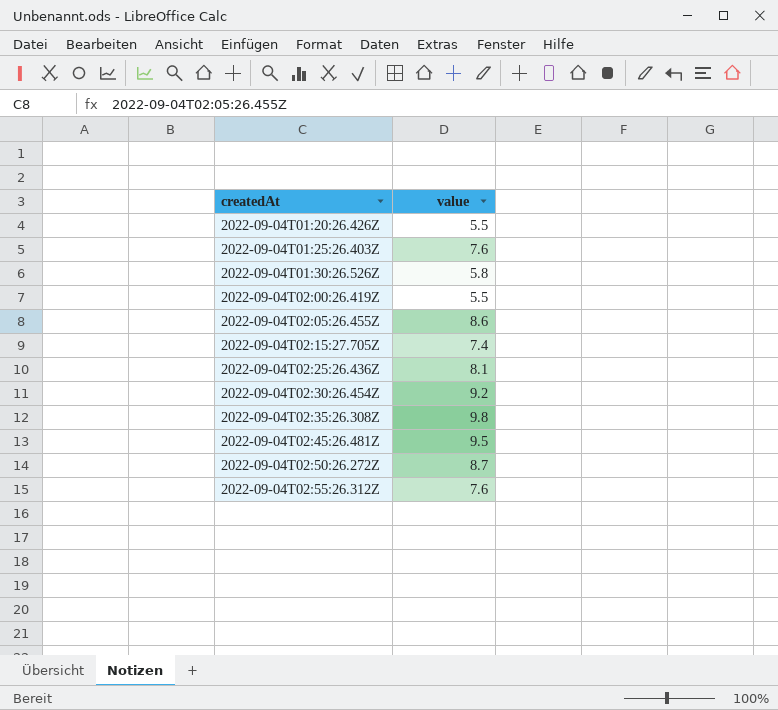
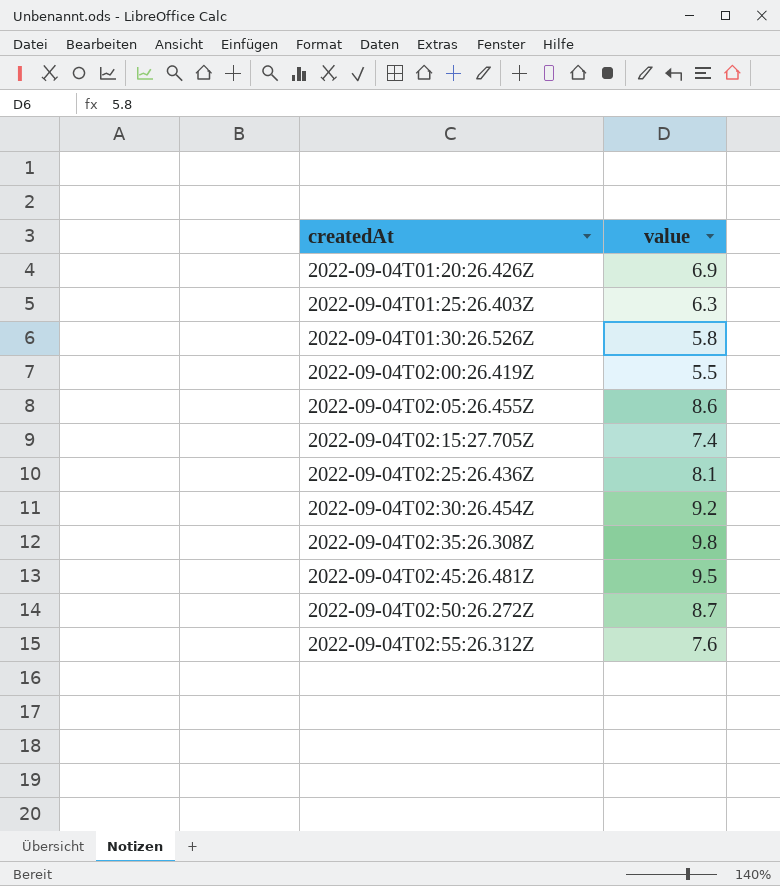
2022-09-04T01:20:26.426Z | value: 5.5 -> 6.9
2022-09-04T01:25:26.403Z | value: 7.6 -> 6.3

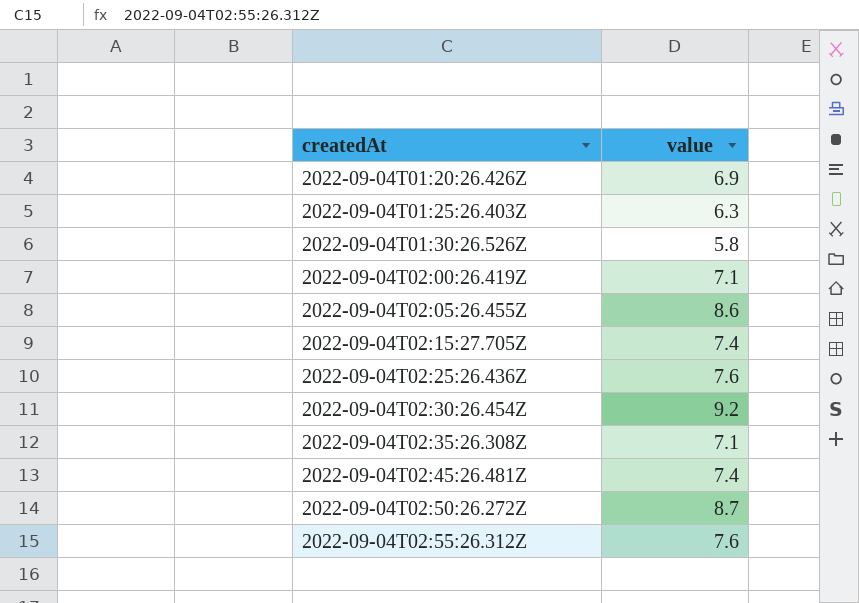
2022-09-04T02:00:26.419Z | value: 5.5 -> 7.1
2022-09-04T02:25:26.436Z | value: 8.1 -> 7.6
2022-09-04T02:35:26.308Z | value: 9.8 -> 7.1
2022-09-04T02:45:26.481Z | value: 9.5 -> 7.4

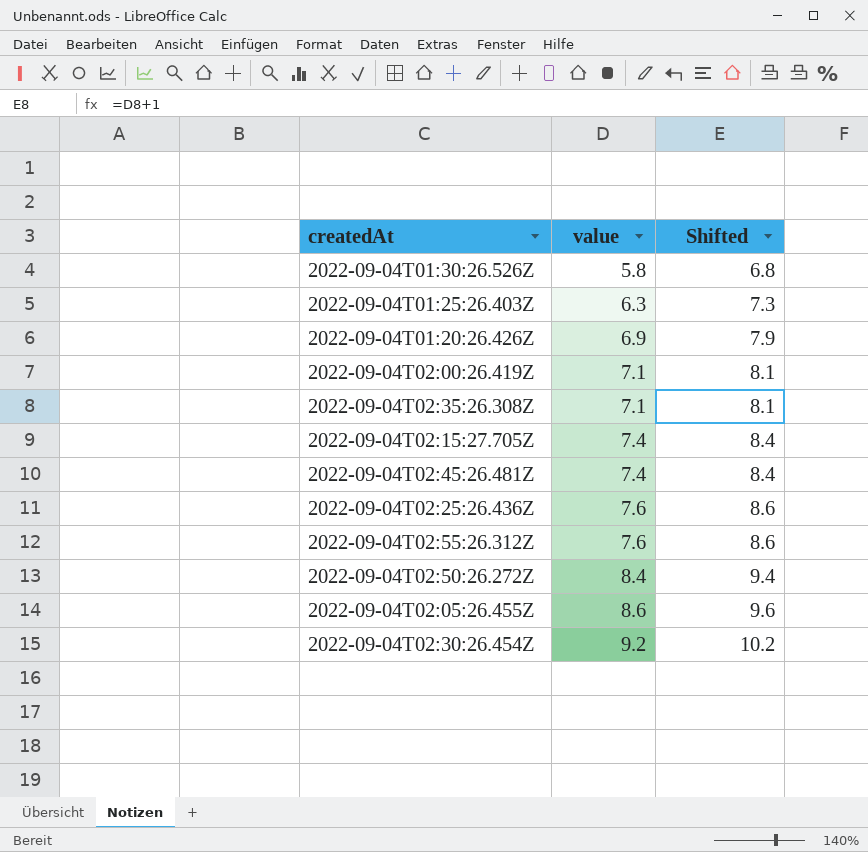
row order: createdAt ascending -> value ascending
column Shifted | formula: none -> [value] + 1
2022-09-04T02:50:26.272Z | value: 8.7 -> 8.4

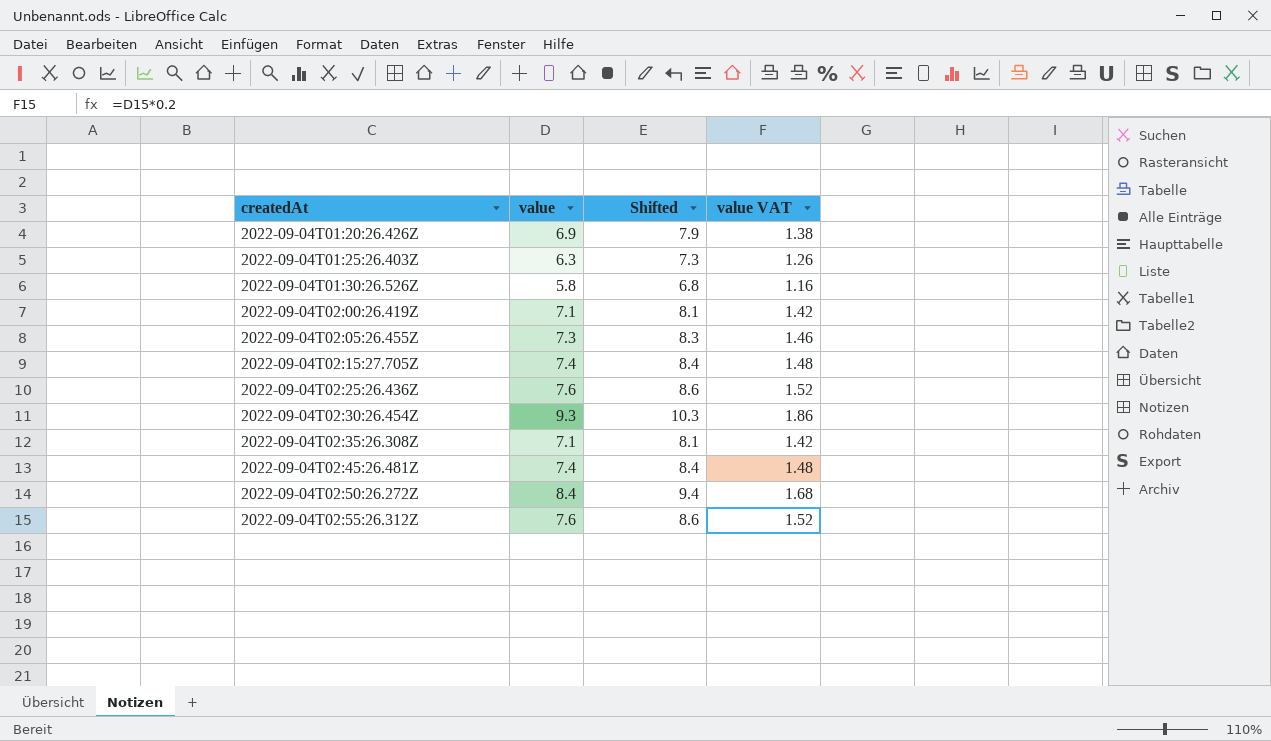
row order: value ascending -> createdAt ascending
column value VAT | formula: none -> [value] * 0.2
2022-09-04T02:05:26.455Z | value: 8.6 -> 7.3
2022-09-04T02:05:26.455Z | Shifted: 9.6 -> 8.3
2022-09-04T02:30:26.454Z | value: 9.2 -> 9.3
2022-09-04T02:30:26.454Z | Shifted: 10.2 -> 10.3

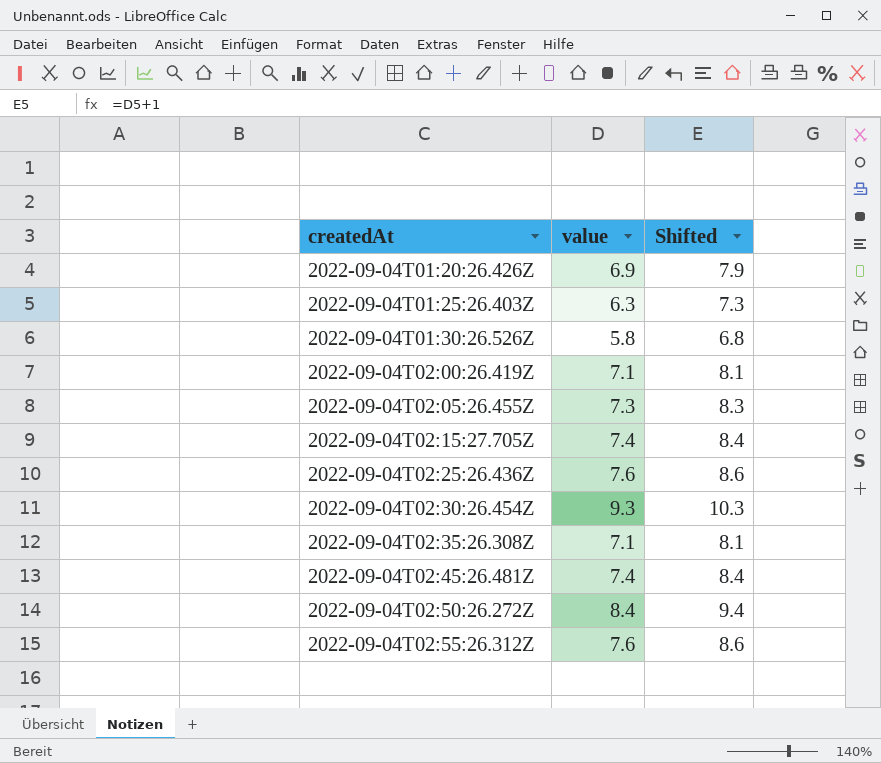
column value VAT | formula: [value] * 0.2 -> none

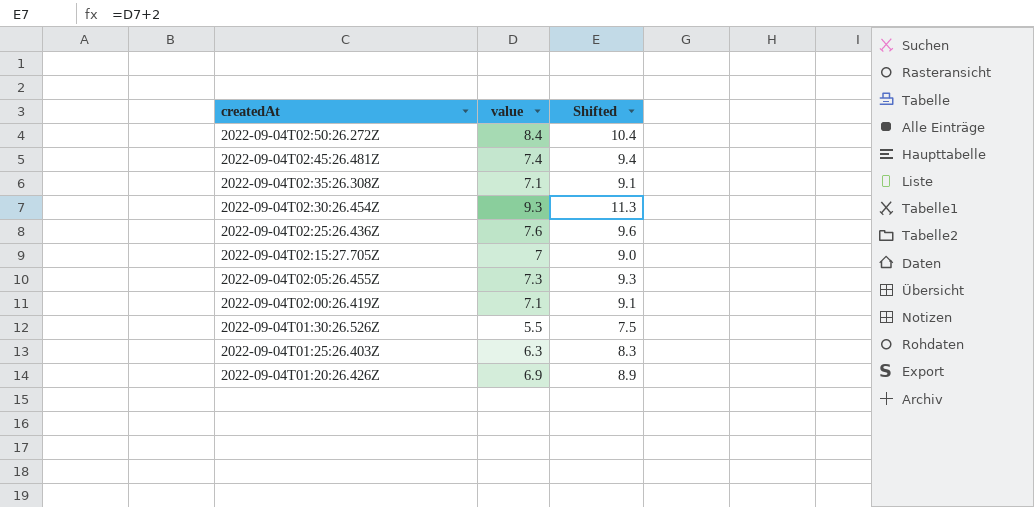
row order: createdAt ascending -> createdAt descending
column Shifted | formula: [value] + 1 -> [value] + 2
row 2022-09-04T02:55:26.312Z: 7.6 | 8.6 -> none
2022-09-04T02:15:27.705Z | value: 7.4 -> 7
2022-09-04T01:30:26.526Z | value: 5.8 -> 5.5

